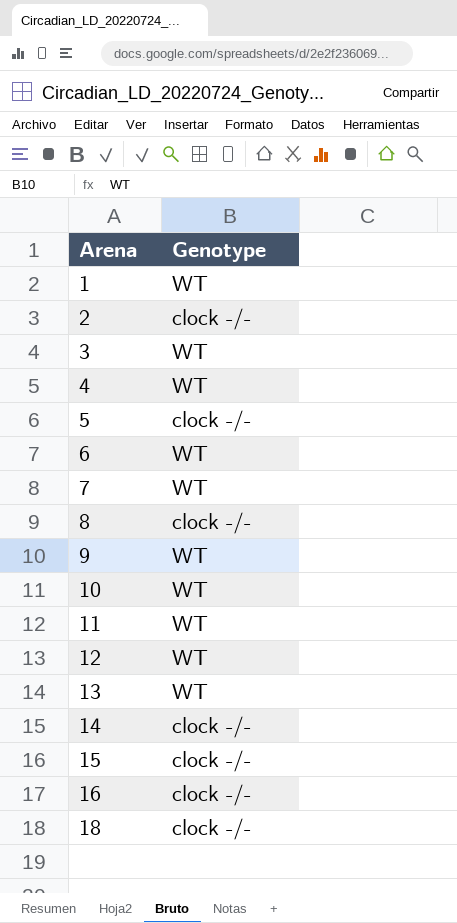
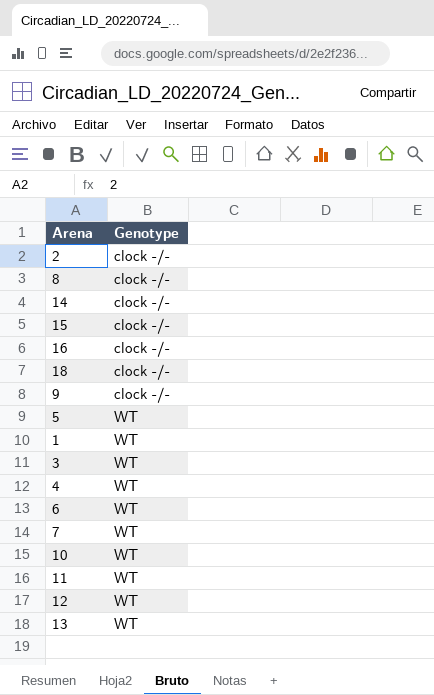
row order: Arena ascending -> Genotype ascending
9 | Genotype: WT -> clock -/-
5 | Genotype: clock -/- -> WT

